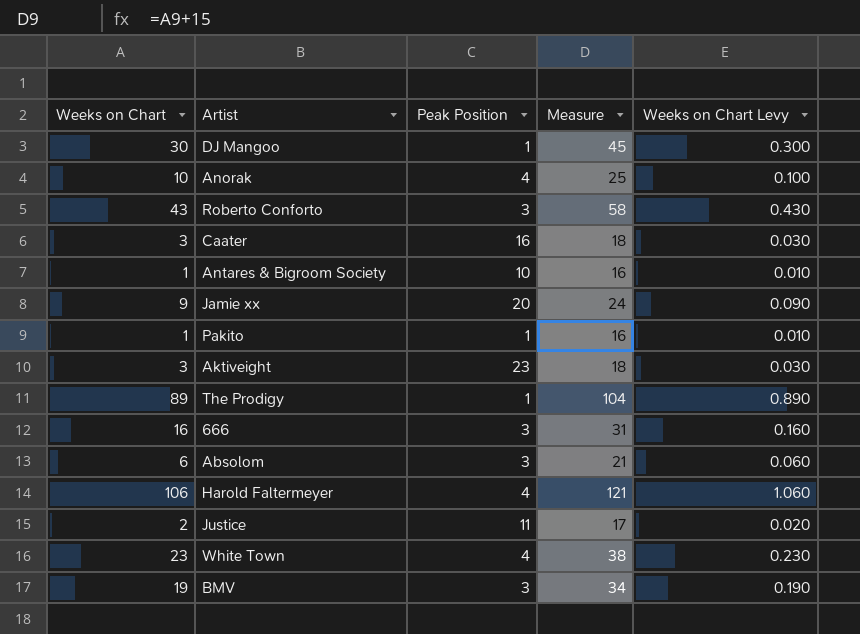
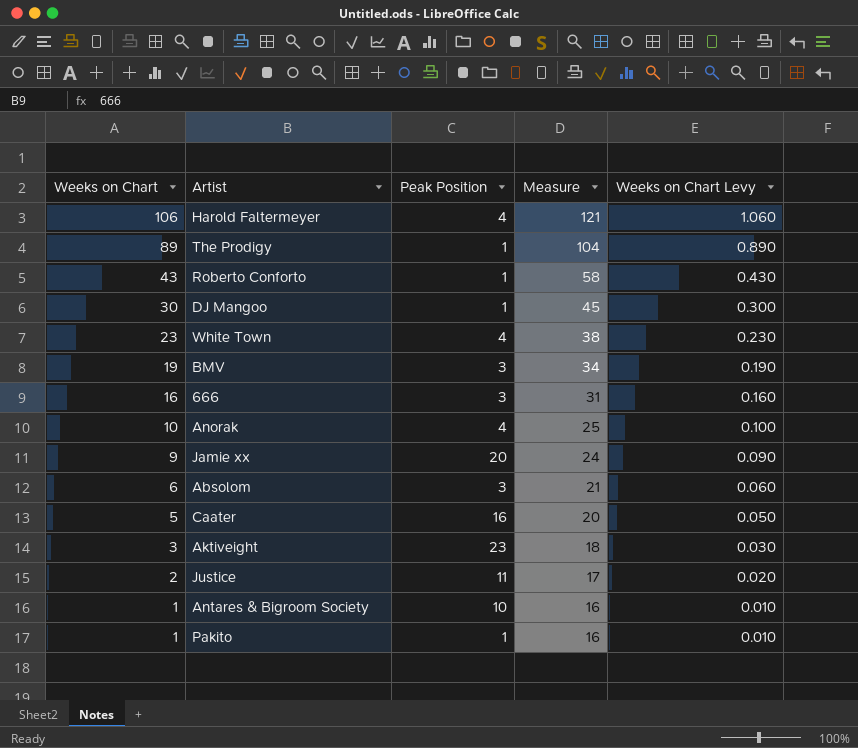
row order: none -> Weeks on Chart descending
Roberto Conforto | Peak Position: 3 -> 1
Caater | Weeks on Chart: 3 -> 5
Caater | Measure: 18 -> 20
Caater | Weeks on Chart Levy: 0.030 -> 0.050

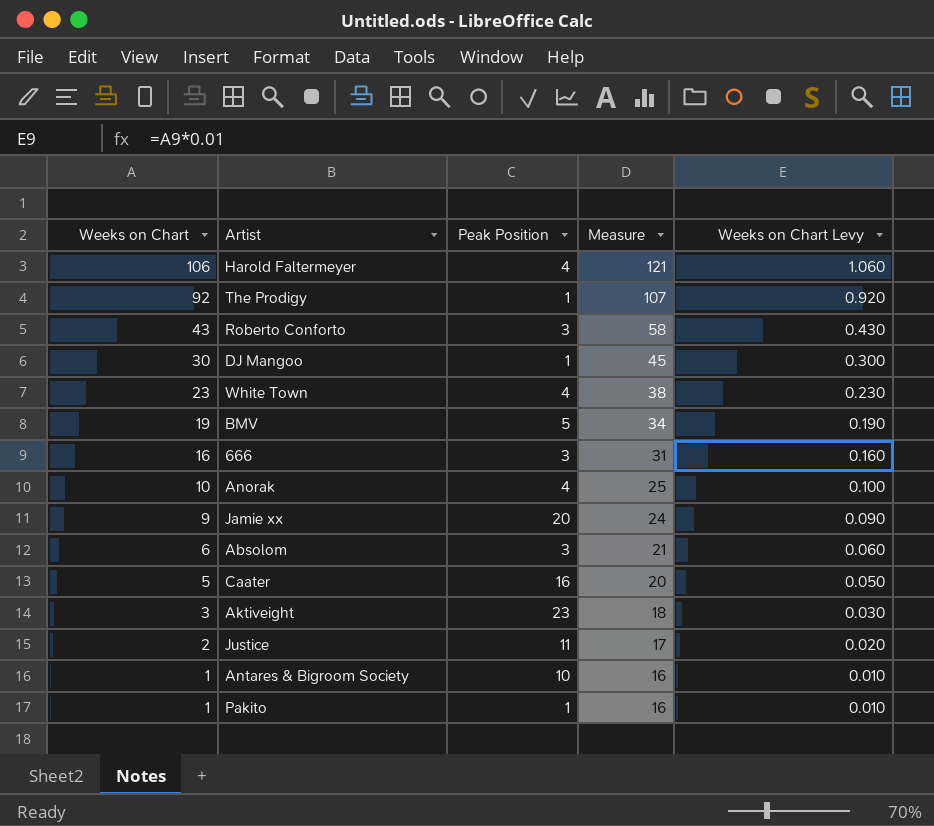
The Prodigy | Weeks on Chart: 89 -> 92
The Prodigy | Measure: 104 -> 107
The Prodigy | Weeks on Chart Levy: 0.890 -> 0.920
Roberto Conforto | Peak Position: 1 -> 3
BMV | Peak Position: 3 -> 5

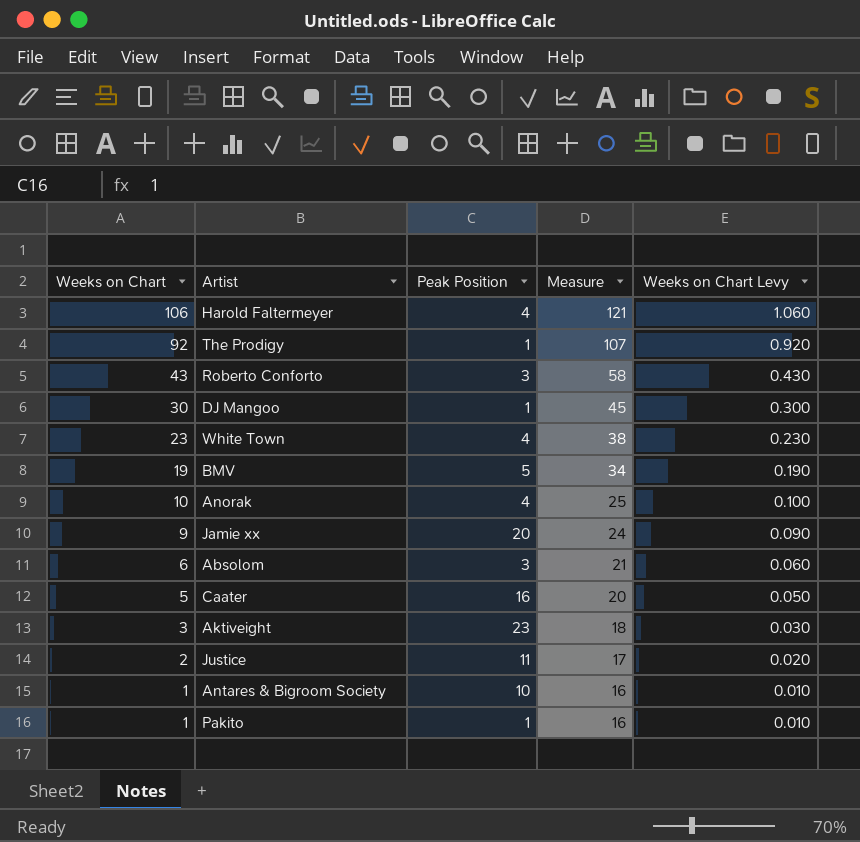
row 666: 16 | 3 | 31 | 0.160 -> none

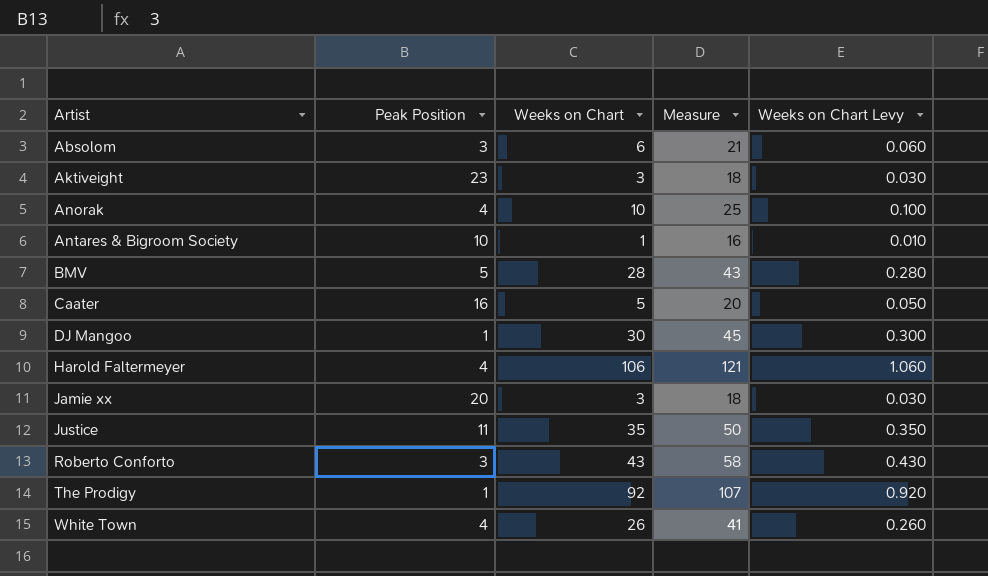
row order: Weeks on Chart descending -> Artist ascending
column Weeks on Chart | position: 1 -> 3
row Pakito: 1 | 1 | 16 | 0.010 -> none
BMV | Weeks on Chart: 19 -> 28
BMV | Measure: 34 -> 43
BMV | Weeks on Chart Levy: 0.190 -> 0.280
Jamie xx | Weeks on Chart: 9 -> 3
Jamie xx | Measure: 24 -> 18
Jamie xx | Weeks on Chart Levy: 0.090 -> 0.030
Justice | Weeks on Chart: 2 -> 35
Justice | Measure: 17 -> 50
Justice | Weeks on Chart Levy: 0.020 -> 0.350
White Town | Weeks on Chart: 23 -> 26
White Town | Measure: 38 -> 41
White Town | Weeks on Chart Levy: 0.230 -> 0.260

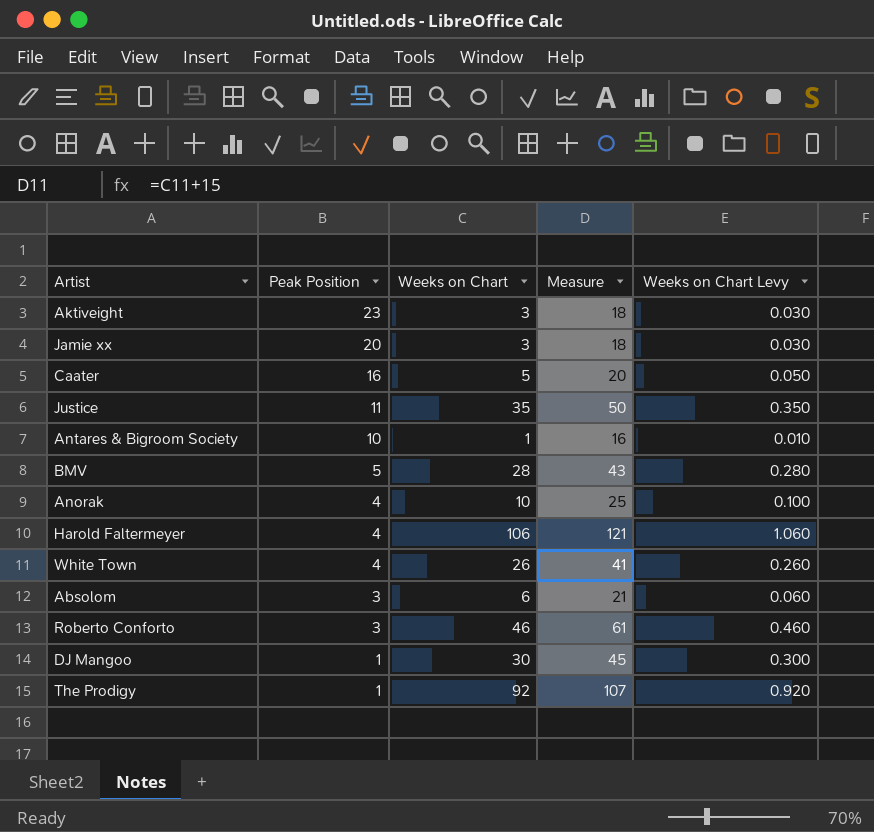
row order: Artist ascending -> Peak Position descending
Roberto Conforto | Weeks on Chart: 43 -> 46
Roberto Conforto | Measure: 58 -> 61
Roberto Conforto | Weeks on Chart Levy: 0.430 -> 0.460

